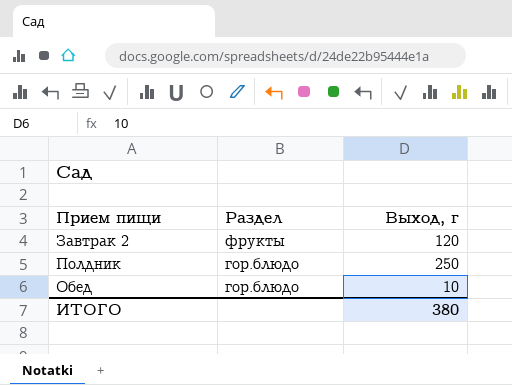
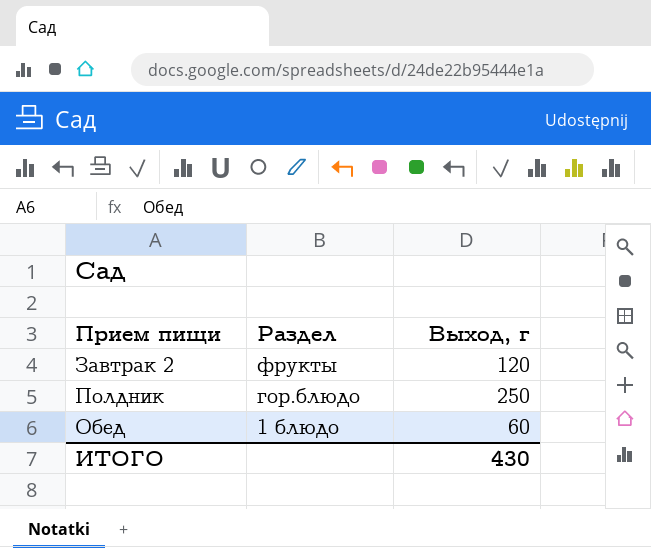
Обед | Раздел: гор.блюдо -> 1 блюдо
Обед | Выход, г: 10 -> 60
ИТОГО | Выход, г: 380 -> 430

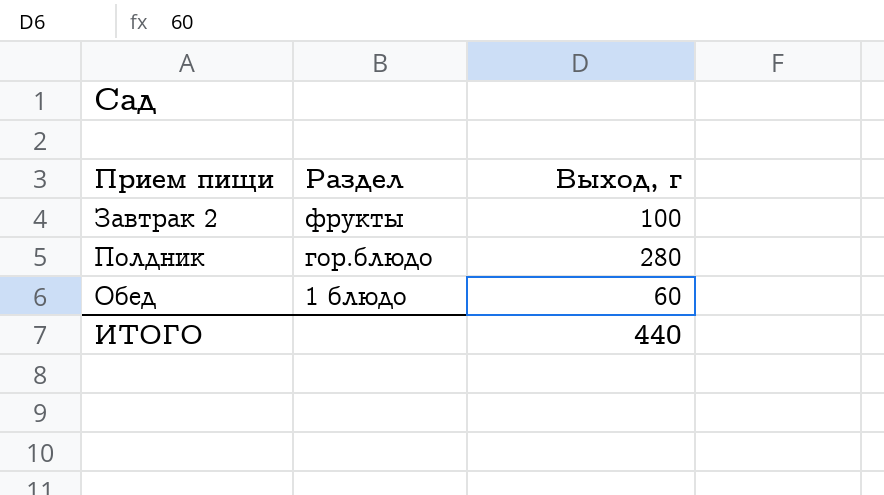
Завтрак 2 | Выход, г: 120 -> 100
Полдник | Выход, г: 250 -> 280
ИТОГО | Выход, г: 430 -> 440

